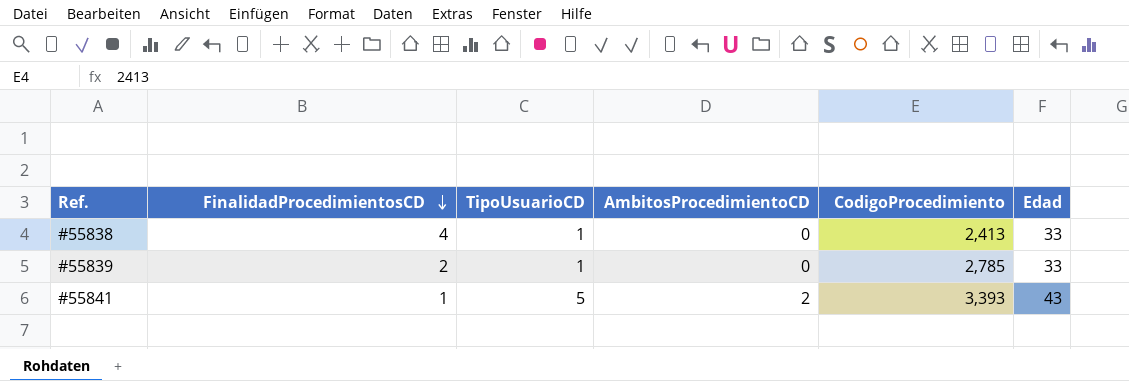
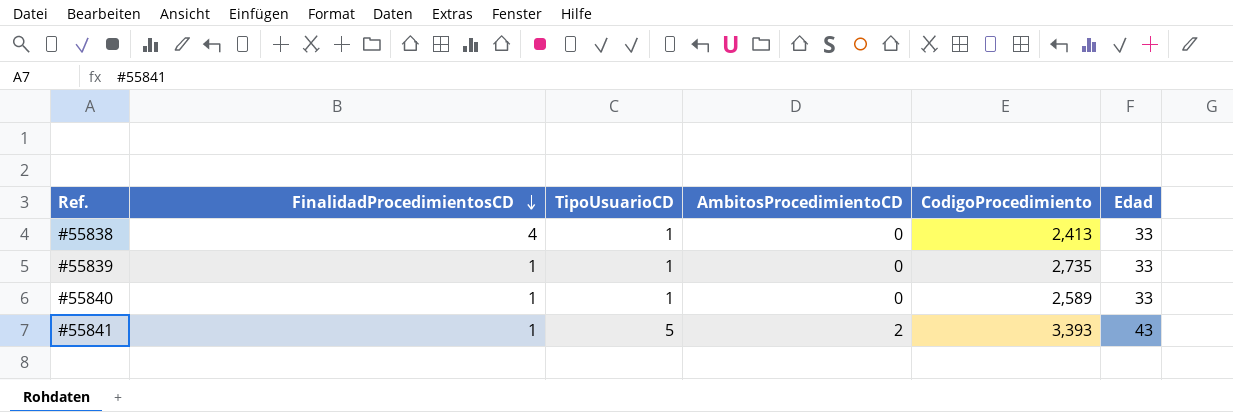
#55839 | FinalidadProcedimientosCD: 2 -> 1
#55839 | CodigoProcedimiento: 2,785 -> 2,735
row #55840: none -> 1 | 1 | 0 | 2,589 | 33

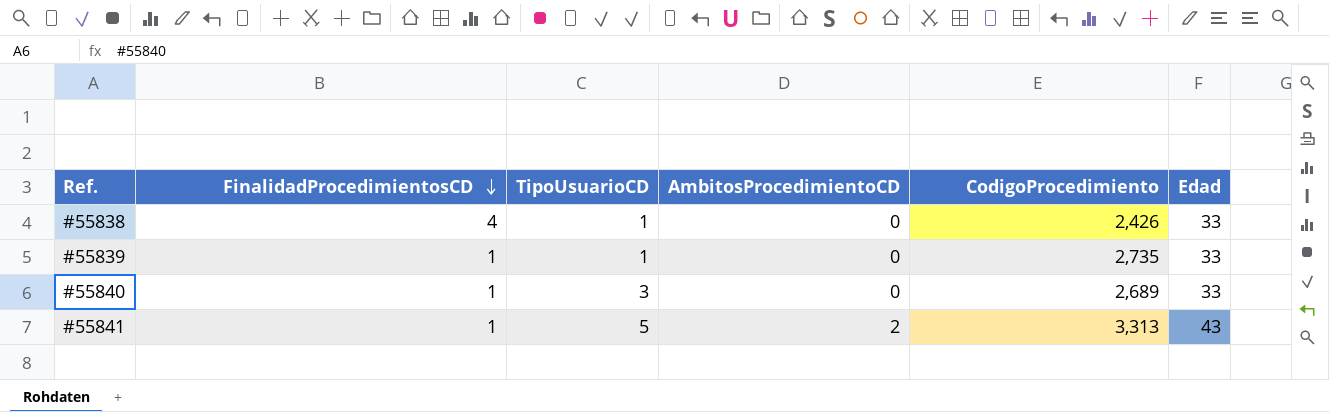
#55838 | CodigoProcedimiento: 2,413 -> 2,426
#55840 | TipoUsuarioCD: 1 -> 3
#55840 | CodigoProcedimiento: 2,589 -> 2,689
#55841 | CodigoProcedimiento: 3,393 -> 3,313

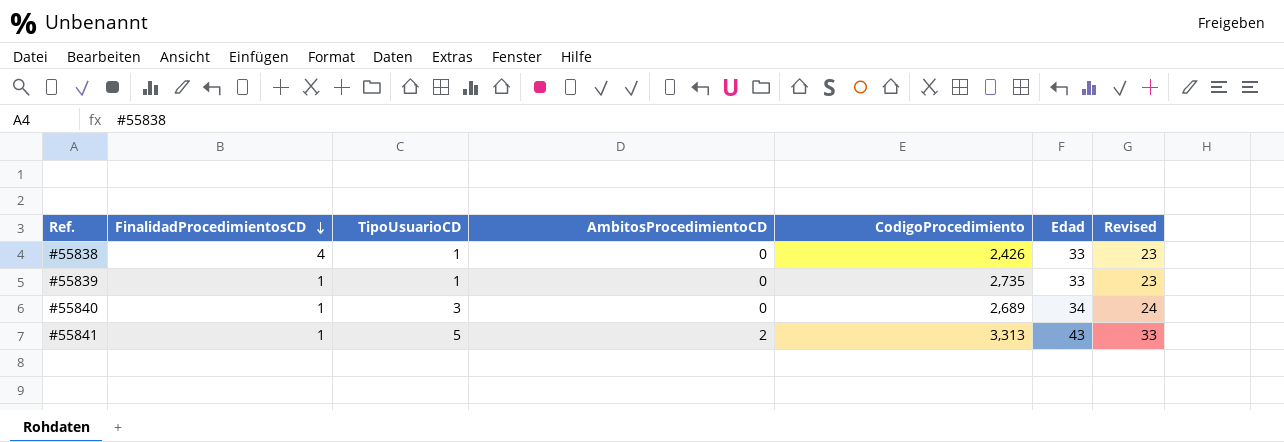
column Revised | formula: none -> [Edad] - 10
#55840 | Edad: 33 -> 34

